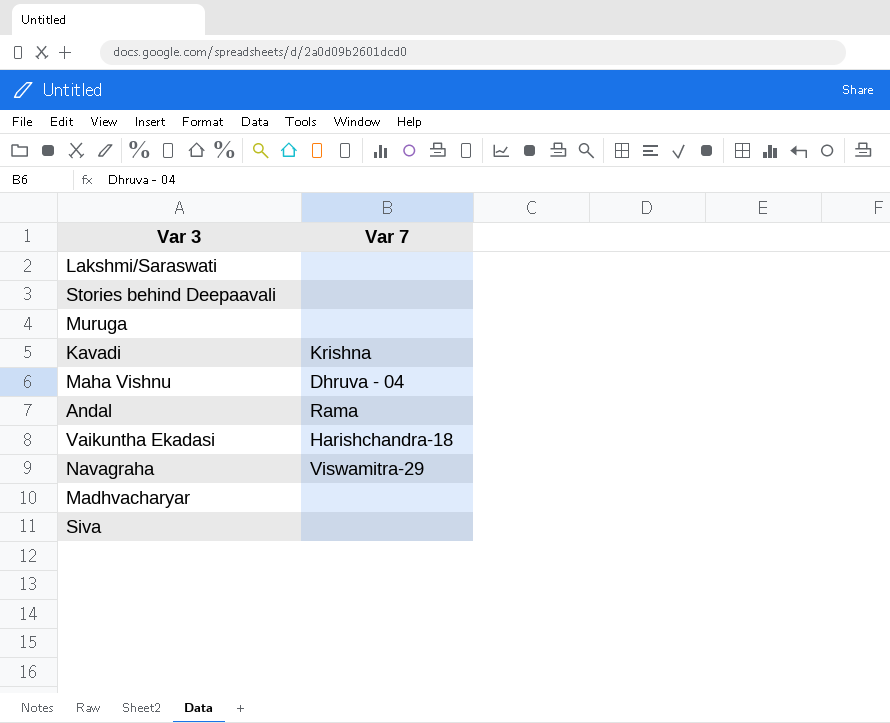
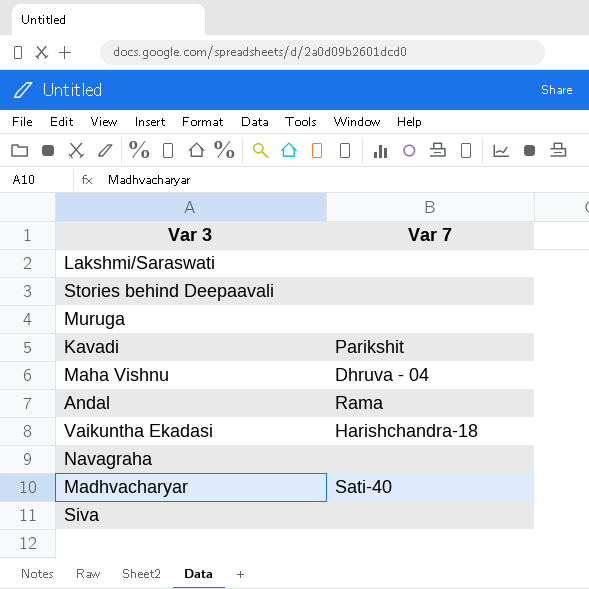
Kavadi | Var 7: Krishna -> Parikshit
Navagraha | Var 7: Viswamitra-29 -> none
Madhvacharyar | Var 7: none -> Sati-40

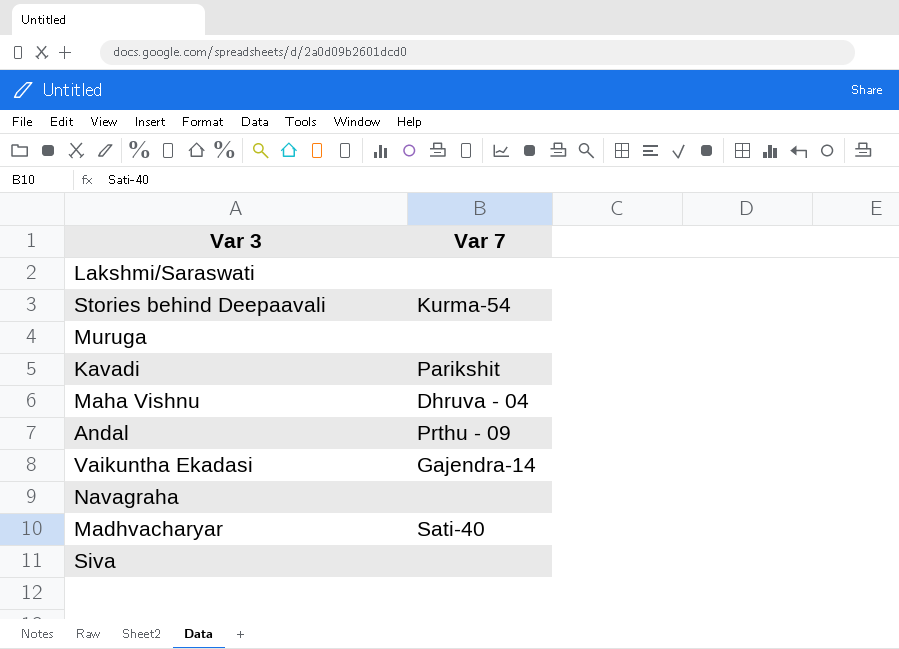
Stories behind Deepaavali | Var 7: none -> Kurma-54
Andal | Var 7: Rama -> Prthu - 09
Vaikuntha Ekadasi | Var 7: Harishchandra-18 -> Gajendra-14

